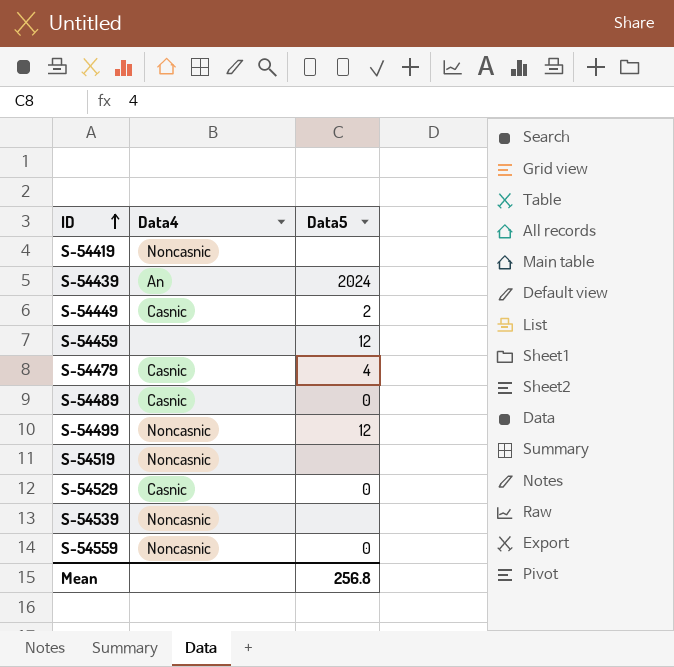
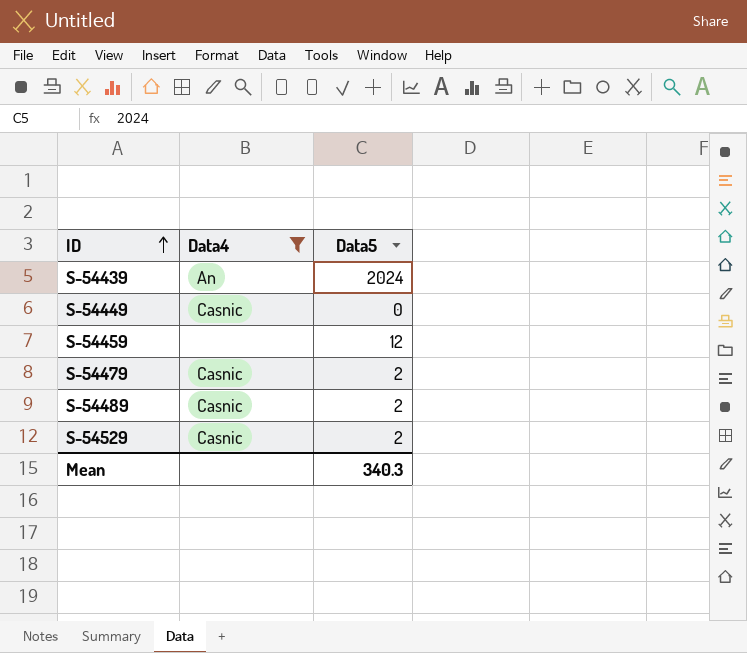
filter: none -> Data4 != Noncasnic
S-54449 | Data5: 2 -> 0
S-54479 | Data5: 4 -> 2
S-54489 | Data5: 0 -> 2
S-54529 | Data5: 0 -> 2
Mean | Data5: 256.8 -> 340.3

